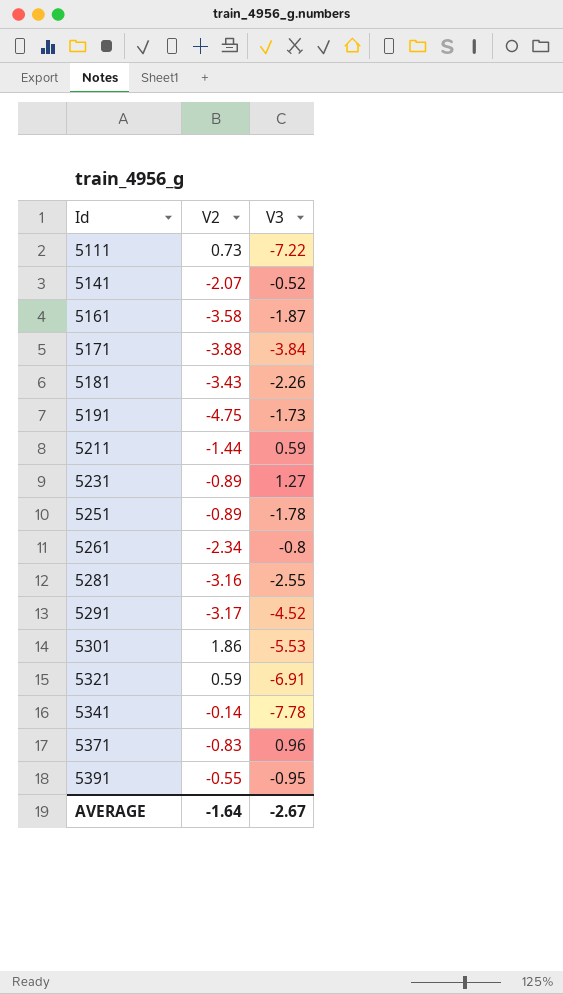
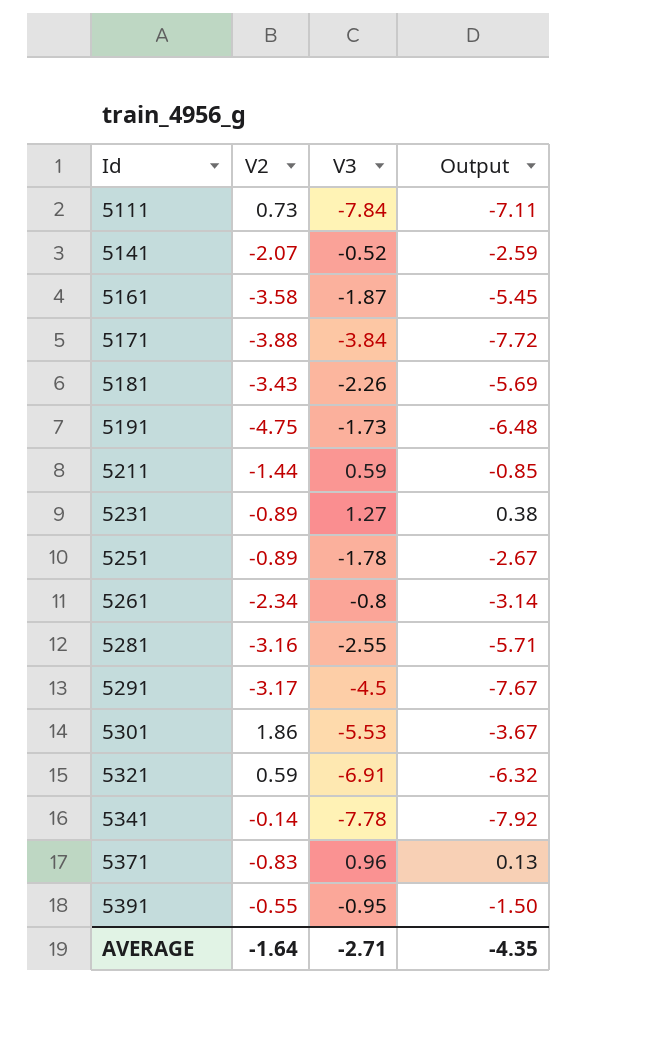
column Output | formula: none -> [V2] + [V3]
5111 | V3: -7.22 -> -7.84
5291 | V3: -4.52 -> -4.5
AVERAGE | V3: -2.67 -> -2.71

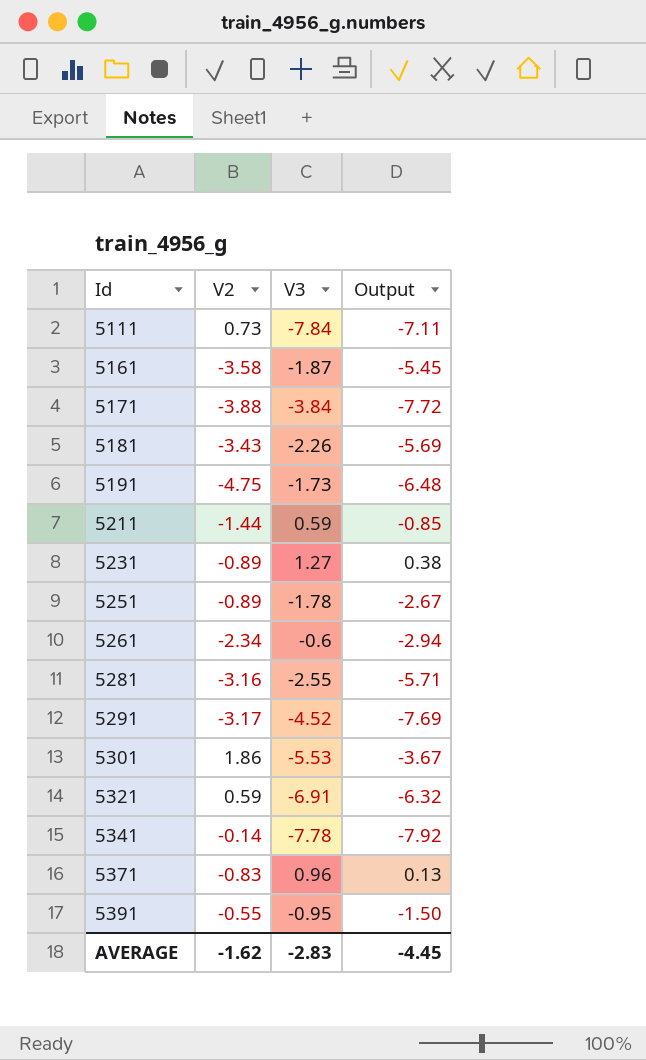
row 5141: -2.07 | -0.52 | -2.59 -> none
5261 | V3: -0.8 -> -0.6
5261 | Output: -3.14 -> -2.94
5291 | V3: -4.5 -> -4.52
5291 | Output: -7.67 -> -7.69
AVERAGE | V2: -1.64 -> -1.62
AVERAGE | V3: -2.71 -> -2.83
AVERAGE | Output: -4.35 -> -4.45

